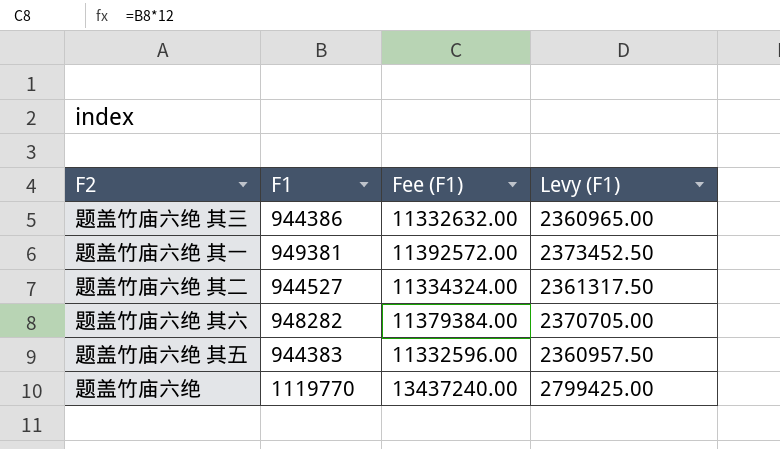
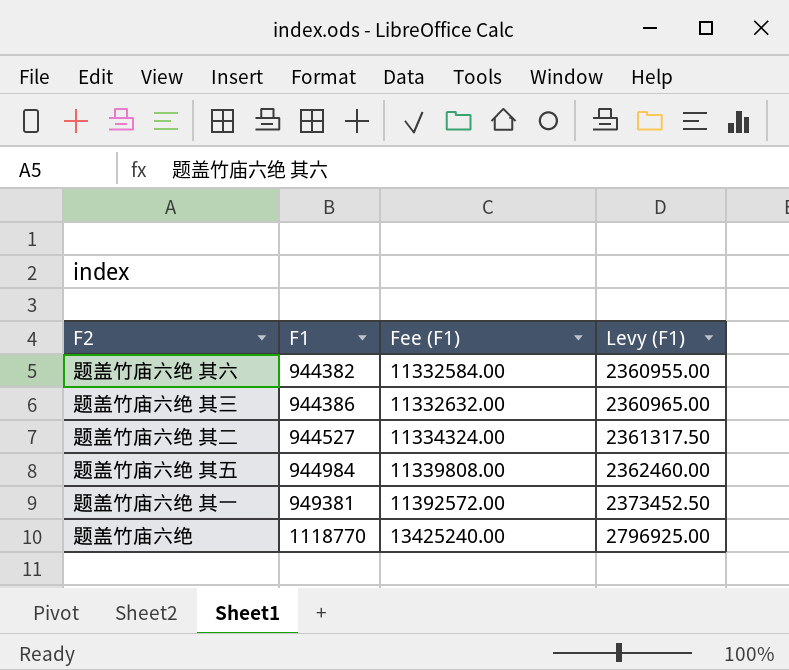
row order: none -> F1 ascending
题盖竹庙六绝 其六 | F1: 948282 -> 944382
题盖竹庙六绝 其六 | Fee (F1): 11379384.00 -> 11332584.00
题盖竹庙六绝 其六 | Levy (F1): 2370705.00 -> 2360955.00
题盖竹庙六绝 其五 | F1: 944383 -> 944984
题盖竹庙六绝 其五 | Fee (F1): 11332596.00 -> 11339808.00
题盖竹庙六绝 其五 | Levy (F1): 2360957.50 -> 2362460.00
题盖竹庙六绝 | F1: 1119770 -> 1118770
题盖竹庙六绝 | Fee (F1): 13437240.00 -> 13425240.00
题盖竹庙六绝 | Levy (F1): 2799425.00 -> 2796925.00

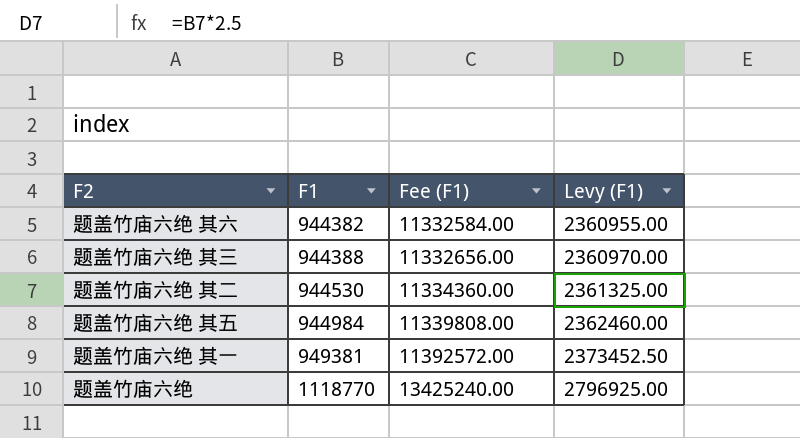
题盖竹庙六绝 其三 | F1: 944386 -> 944388
题盖竹庙六绝 其三 | Fee (F1): 11332632.00 -> 11332656.00
题盖竹庙六绝 其三 | Levy (F1): 2360965.00 -> 2360970.00
题盖竹庙六绝 其二 | F1: 944527 -> 944530
题盖竹庙六绝 其二 | Fee (F1): 11334324.00 -> 11334360.00
题盖竹庙六绝 其二 | Levy (F1): 2361317.50 -> 2361325.00

